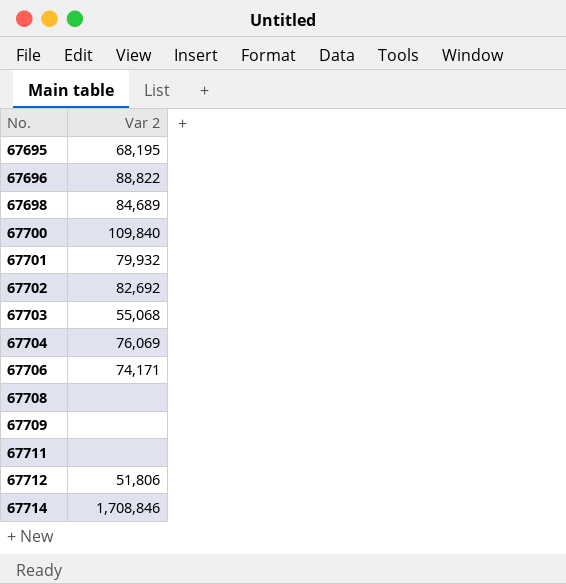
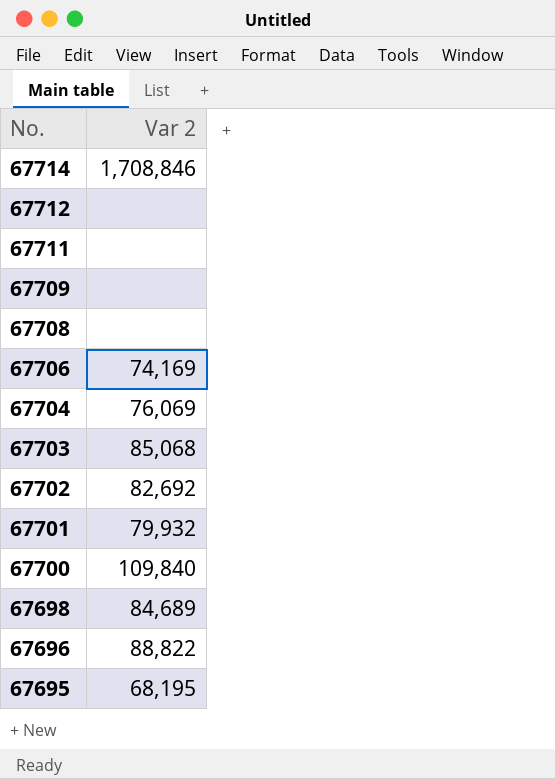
row order: No. ascending -> No. descending
67712 | Var 2: 51,806 -> none
67706 | Var 2: 74,171 -> 74,169
67703 | Var 2: 55,068 -> 85,068

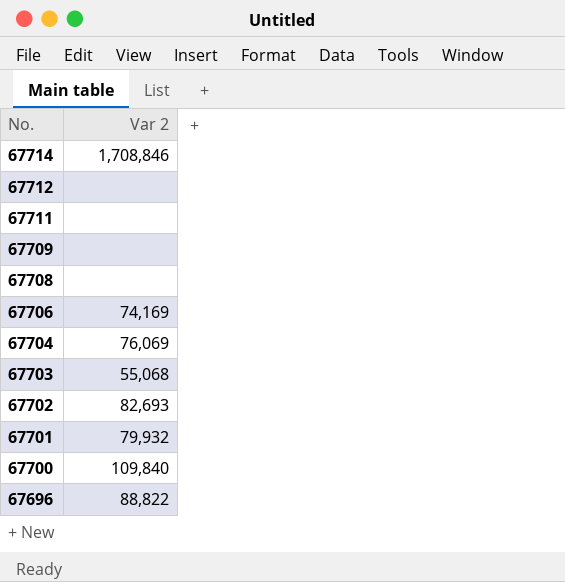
row 67698: 84,689 -> none
row 67695: 68,195 -> none
67703 | Var 2: 85,068 -> 55,068
67702 | Var 2: 82,692 -> 82,693

